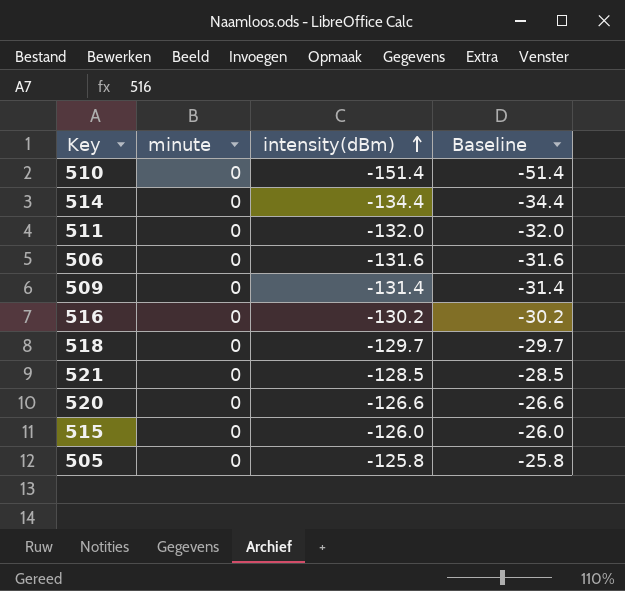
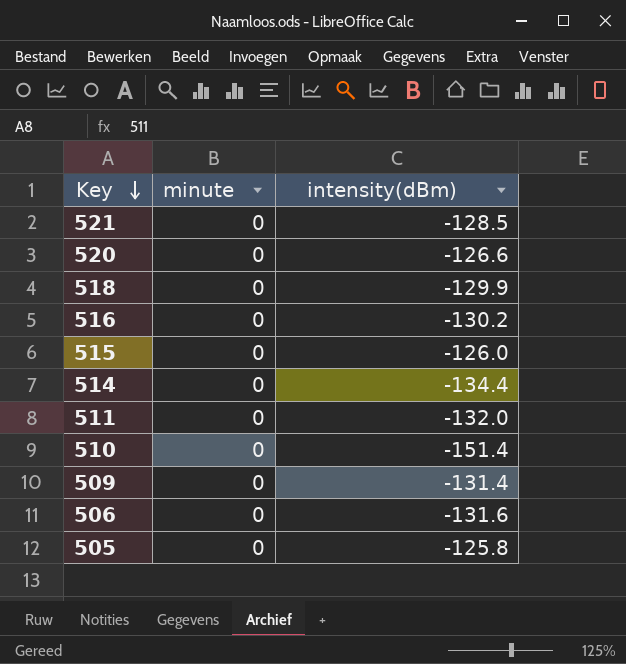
row order: intensity(dBm) ascending -> Key descending
column Baseline | formula: [intensity(dBm)] + 100 -> none
518 | intensity(dBm): -129.7 -> -129.9

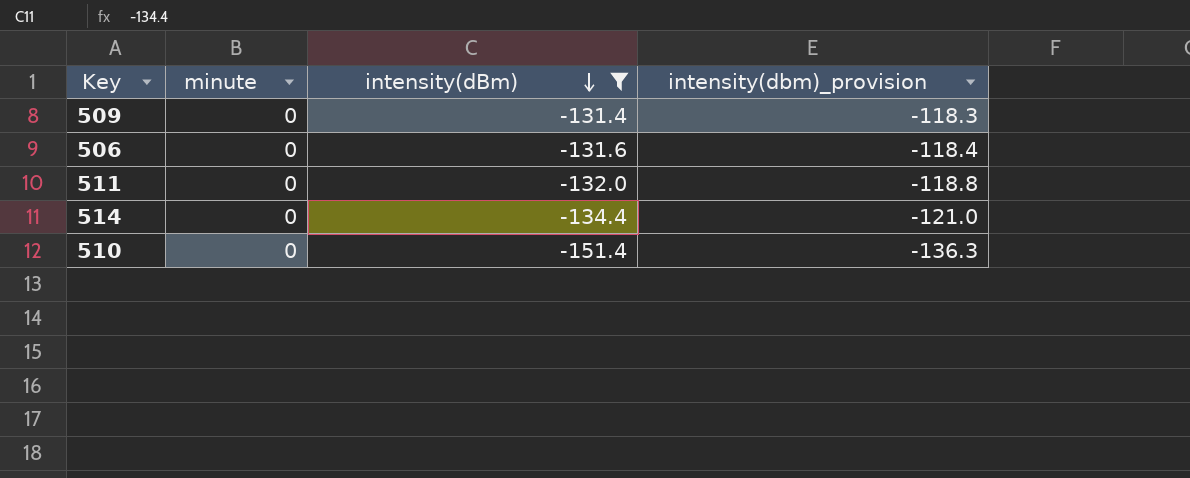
filter: none -> intensity(dBm) <= -131.4
row order: Key descending -> intensity(dBm) descending
column intensity(dbm)_provision | formula: none -> [intensity(dBm)] * 0.9

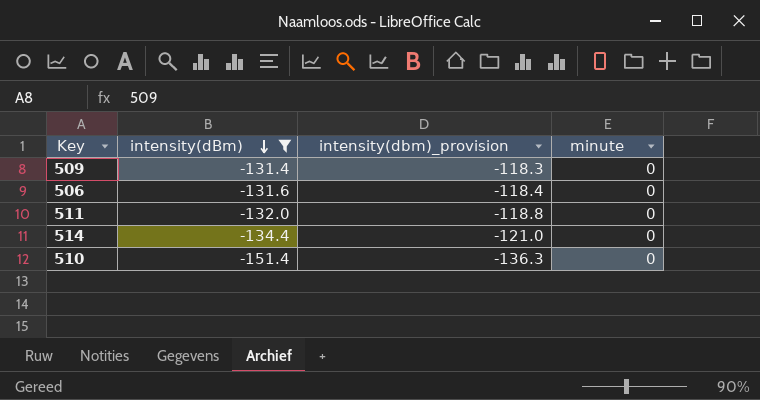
column minute | position: 2 -> 4

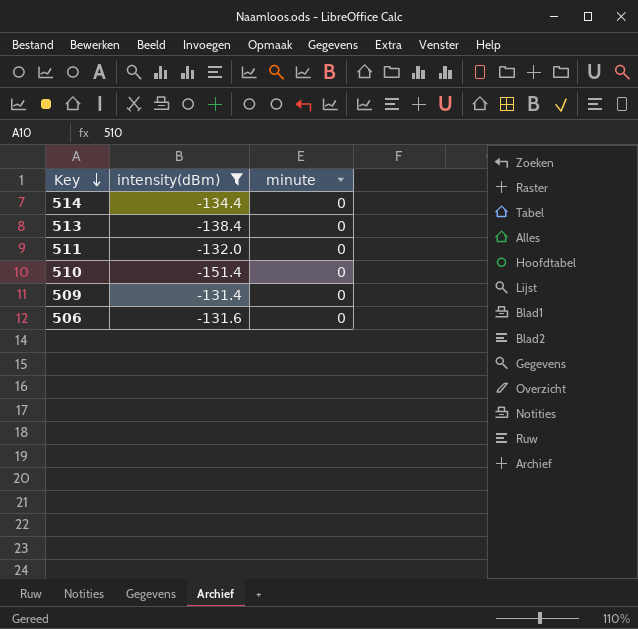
row order: intensity(dBm) descending -> Key descending
column intensity(dbm)_provision | formula: [intensity(dBm)] * 0.9 -> none
row 513: none -> -138.4 | 0

